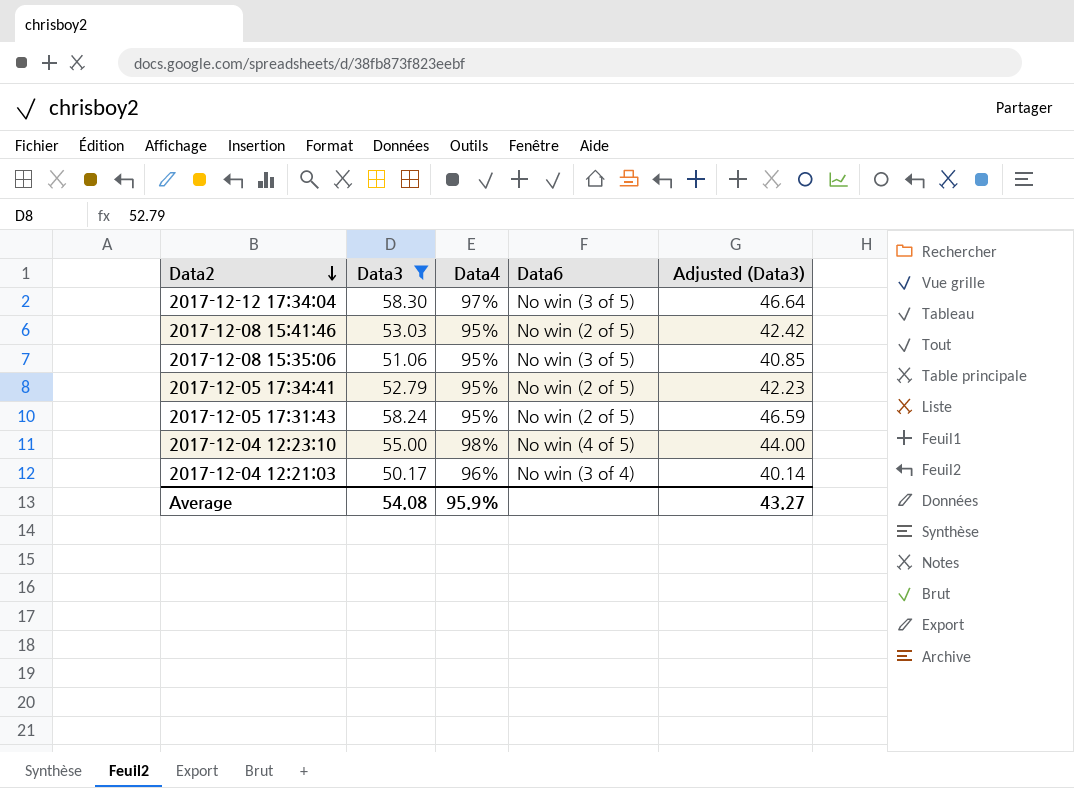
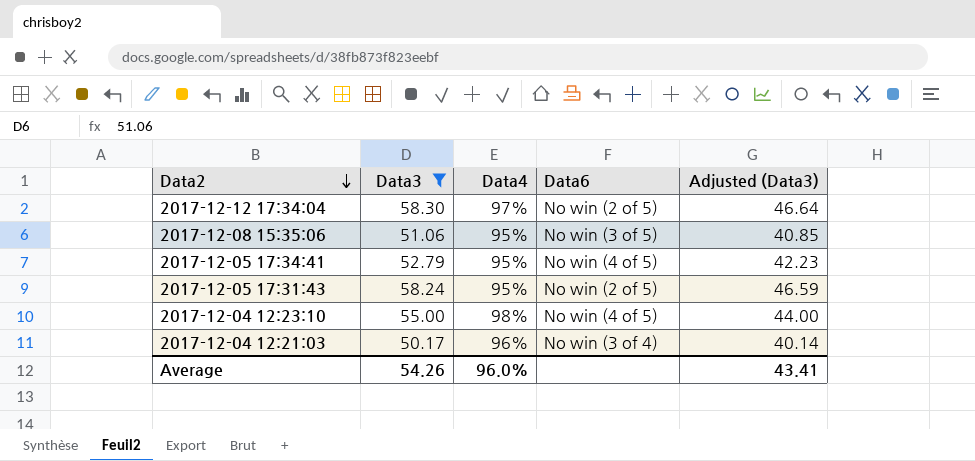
row 2017-12-08 15:41:46: 53.03 | 95% | No win (2 of 5) | 42.42 -> none
2017-12-12 17:34:04 | Data6: No win (3 of 5) -> No win (2 of 5)
2017-12-05 17:34:41 | Data6: No win (2 of 5) -> No win (4 of 5)
Average | Data3: 54.08 -> 54.26
Average | Data4: 95.9% -> 96.0%
Average | Adjusted (Data3): 43.27 -> 43.41

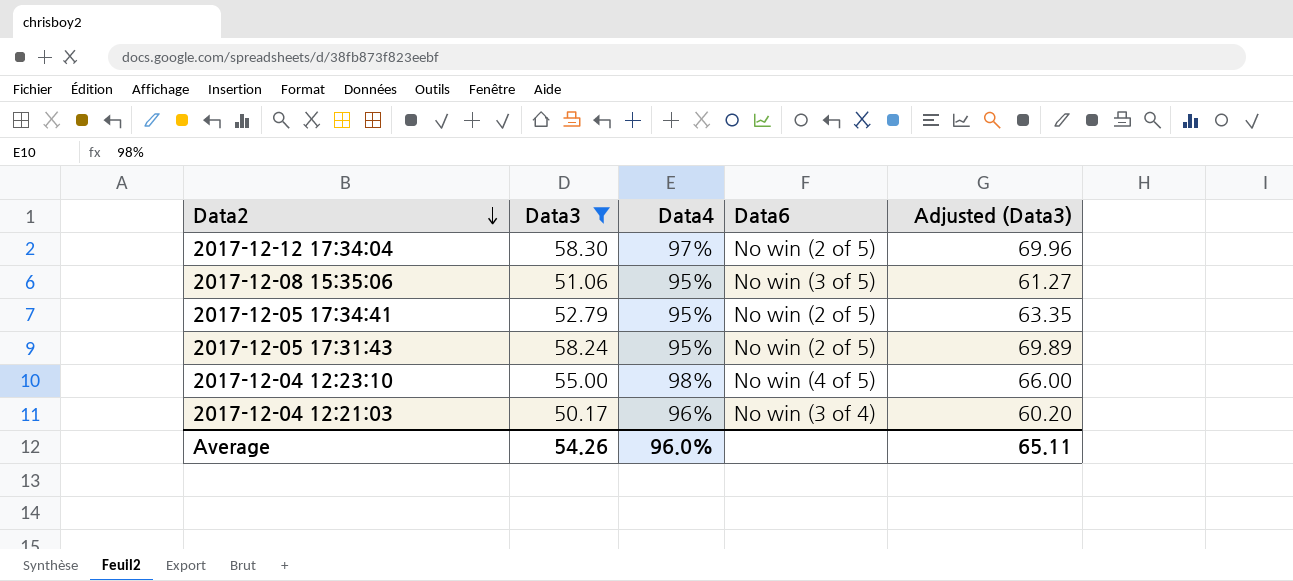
column Adjusted (Data3) | formula: [Data3] * 0.8 -> [Data3] * 1.2
2017-12-05 17:34:41 | Data6: No win (4 of 5) -> No win (2 of 5)
Average | Adjusted (Data3): 43.41 -> 65.11

